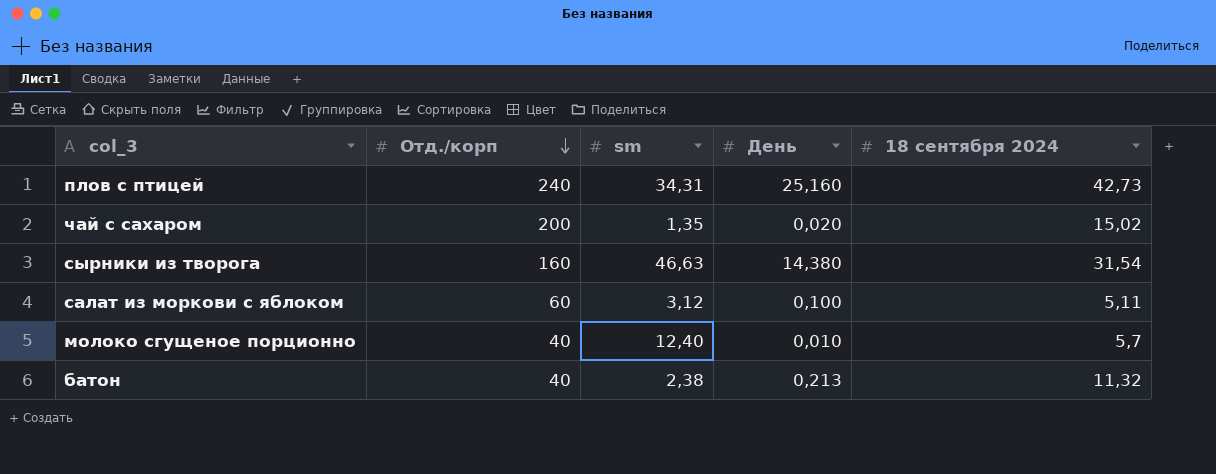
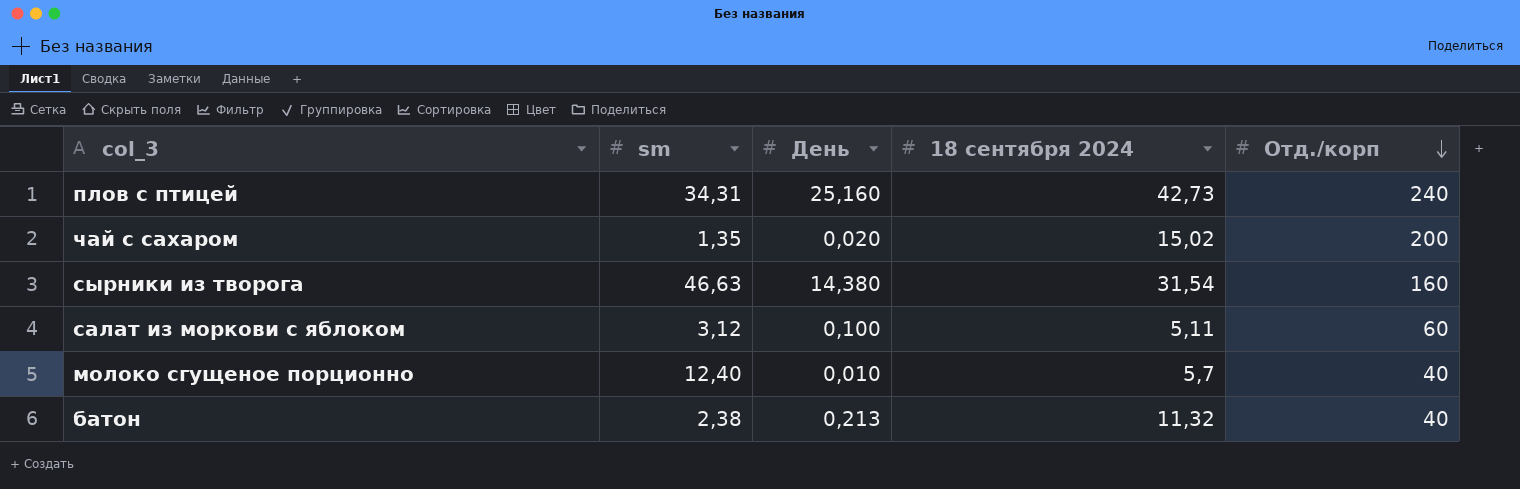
column Отд./корп | position: 2 -> 5

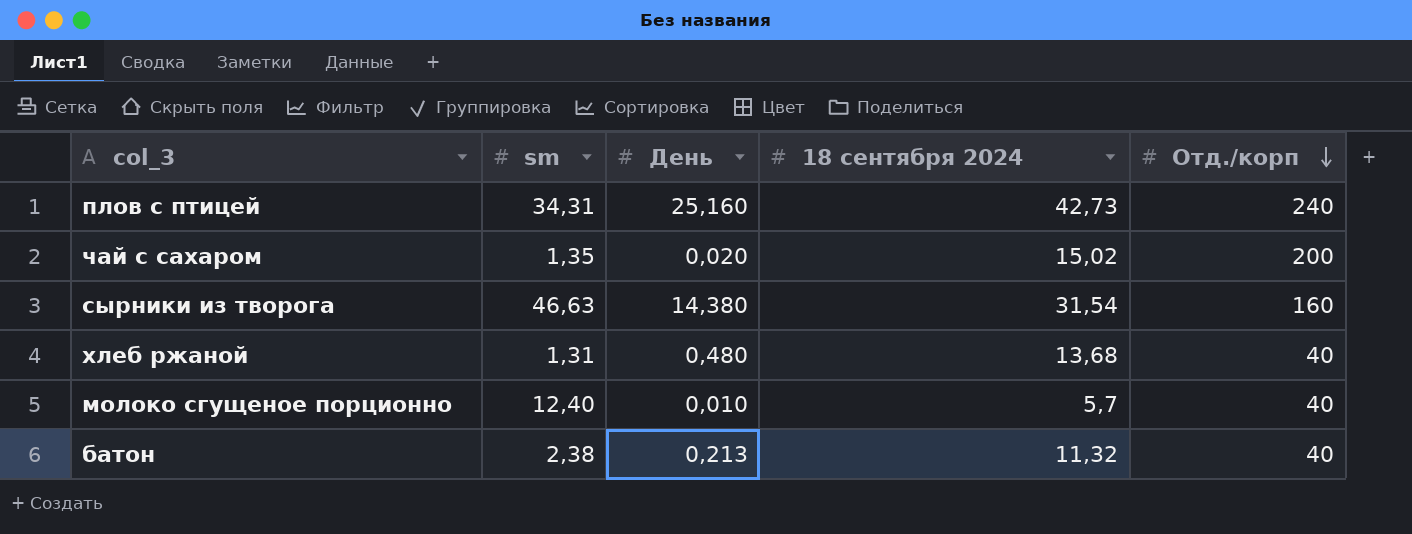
row салат из моркови с яблоком: 3,12 | 0,100 | 5,11 | 60 -> none
row хлеб ржаной: none -> 1,31 | 0,480 | 13,68 | 40

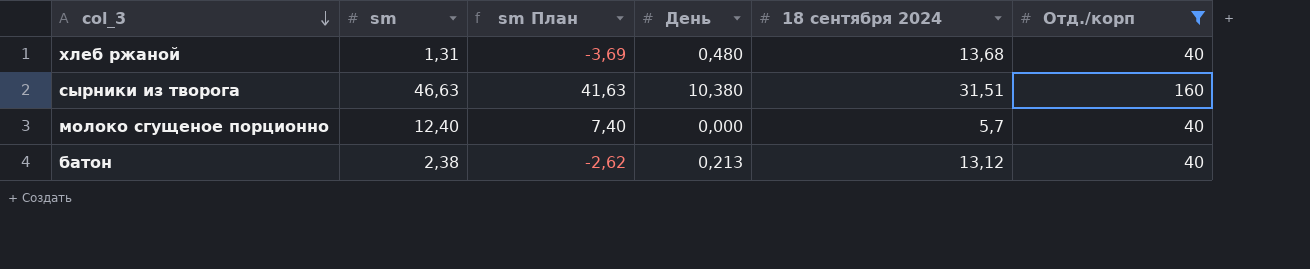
filter: none -> Отд./корп <= 160
row order: Отд./корп descending -> col_3 descending
column sm План | formula: none -> [sm] - 5
сырники из творога | День: 14,380 -> 10,380
сырники из творога | 18 сентября 2024: 31,54 -> 31,51
молоко сгущеное порционно | День: 0,010 -> 0,000
батон | 18 сентября 2024: 11,32 -> 13,12

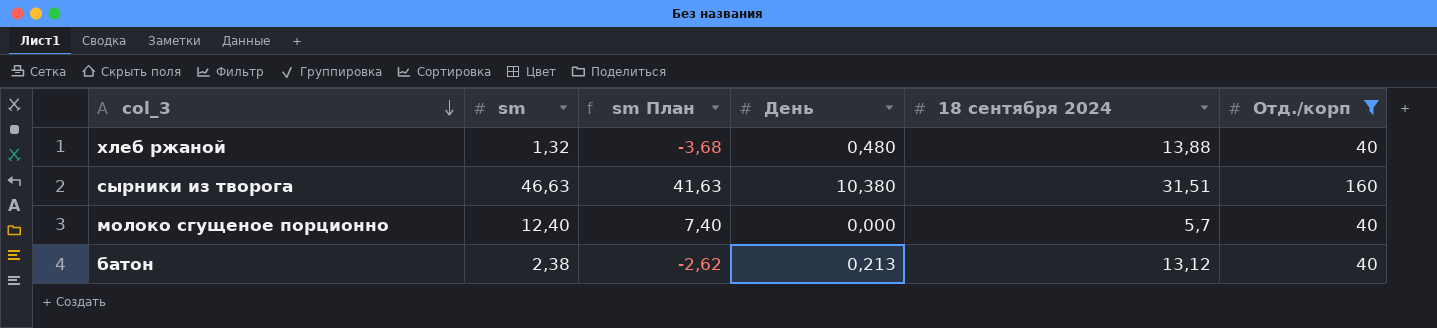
хлеб ржаной | sm: 1,31 -> 1,32
хлеб ржаной | sm План: -3,69 -> -3,68
хлеб ржаной | 18 сентября 2024: 13,68 -> 13,88

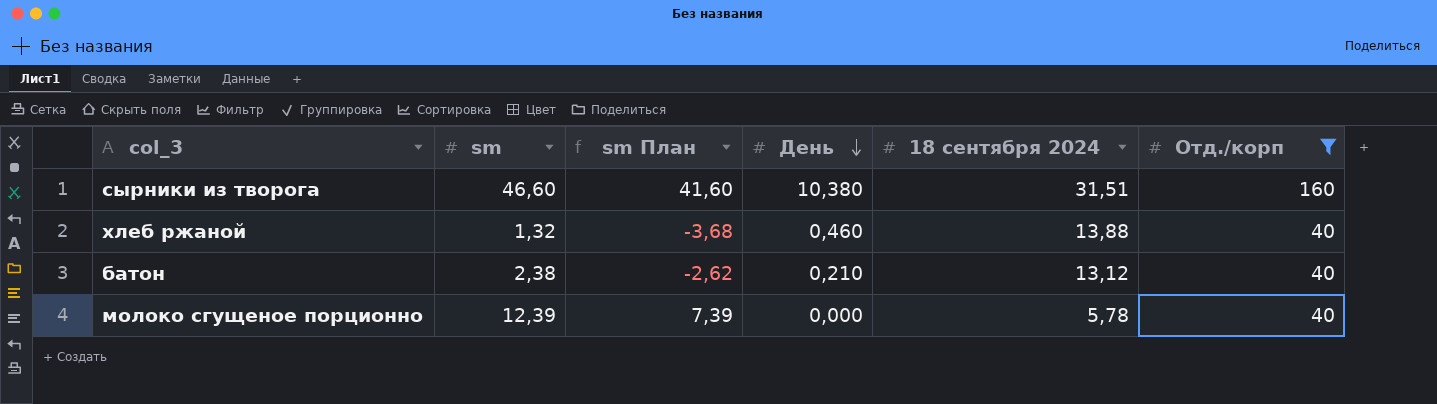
row order: col_3 descending -> День descending
сырники из творога | sm: 46,63 -> 46,60
сырники из творога | sm План: 41,63 -> 41,60
хлеб ржаной | День: 0,480 -> 0,460
батон | День: 0,213 -> 0,210
молоко сгущеное порционно | sm: 12,40 -> 12,39
молоко сгущеное порционно | sm План: 7,40 -> 7,39
молоко сгущеное порционно | 18 сентября 2024: 5,7 -> 5,78

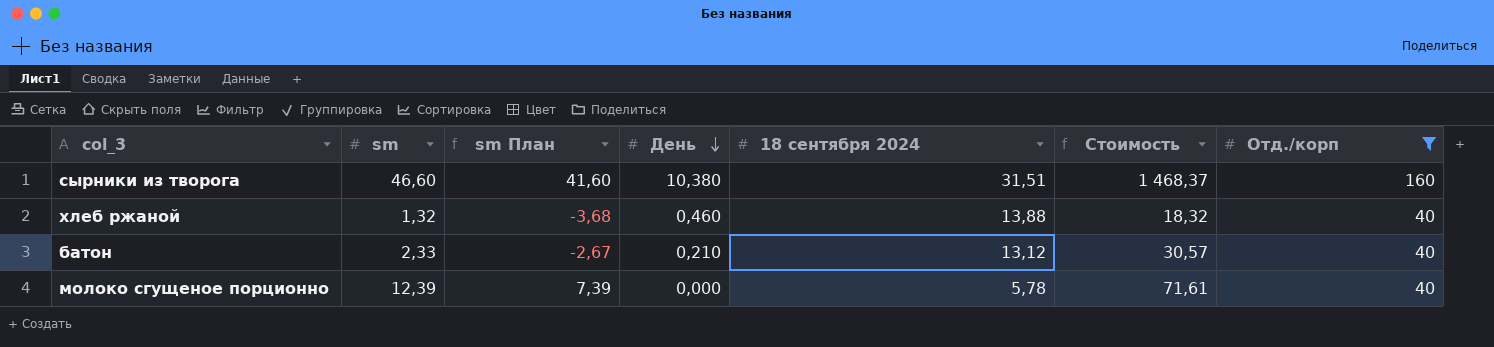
column Стоимость | formula: none -> [sm] * [18 сентября 2024]
батон | sm: 2,38 -> 2,33
батон | sm План: -2,62 -> -2,67

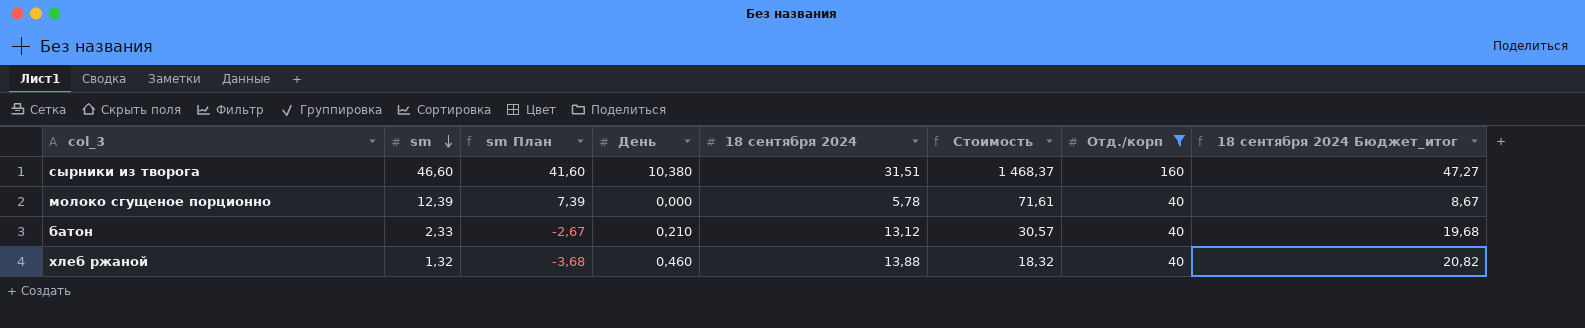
row order: День descending -> sm descending
column 18 сентября 2024 Бюджет_итог | formula: none -> [18 сентября 2024] * 1,5

